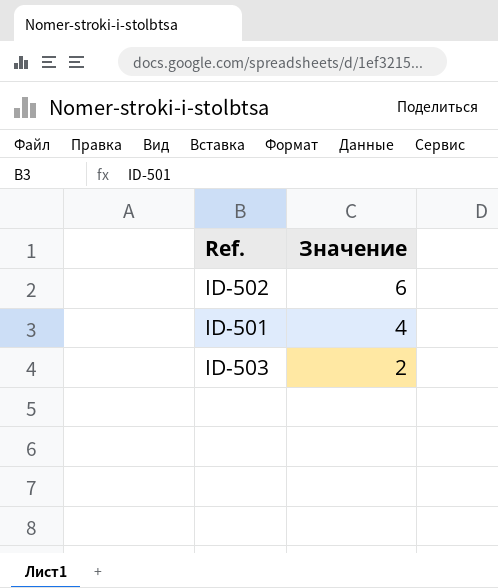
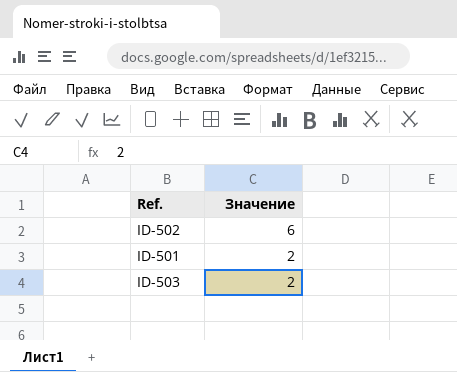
ID-501 | Значение: 4 -> 2

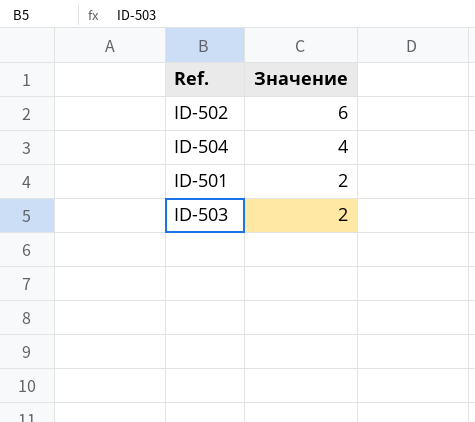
row ID-504: none -> 4

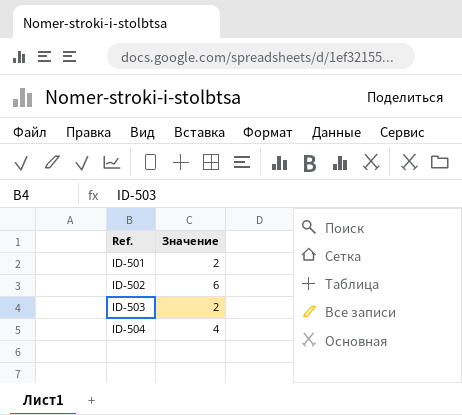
row order: Значение descending -> Ref. ascending

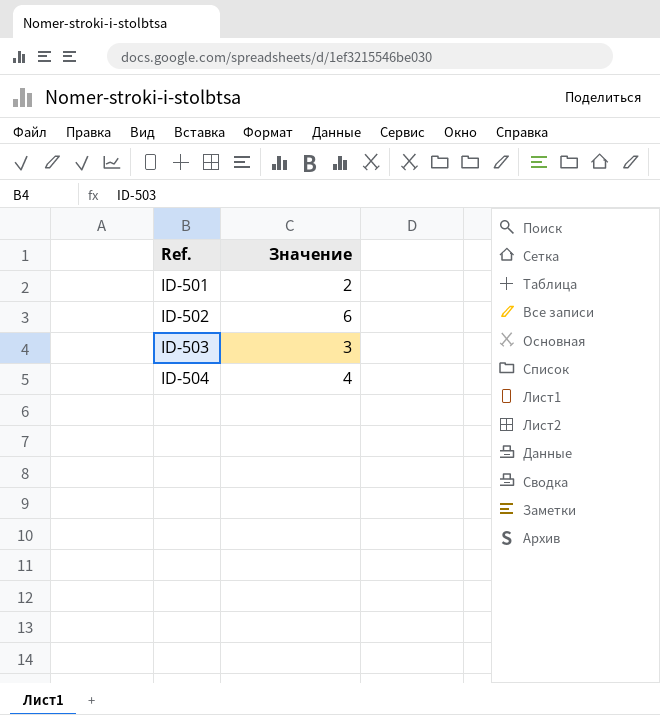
ID-503 | Значение: 2 -> 3

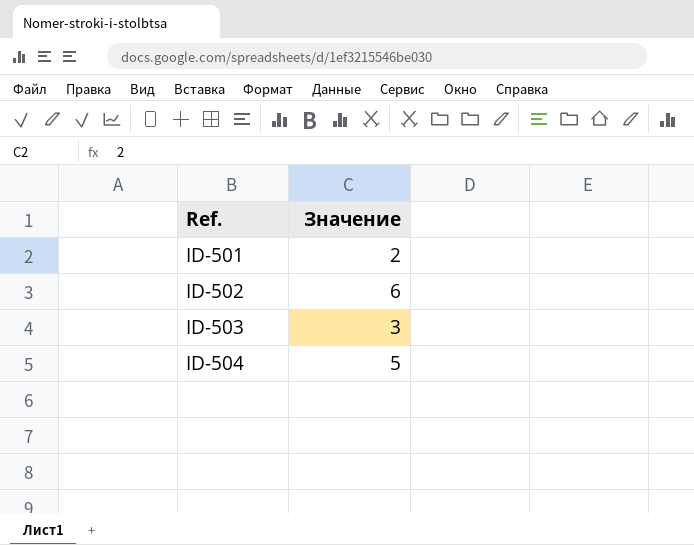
ID-504 | Значение: 4 -> 5

